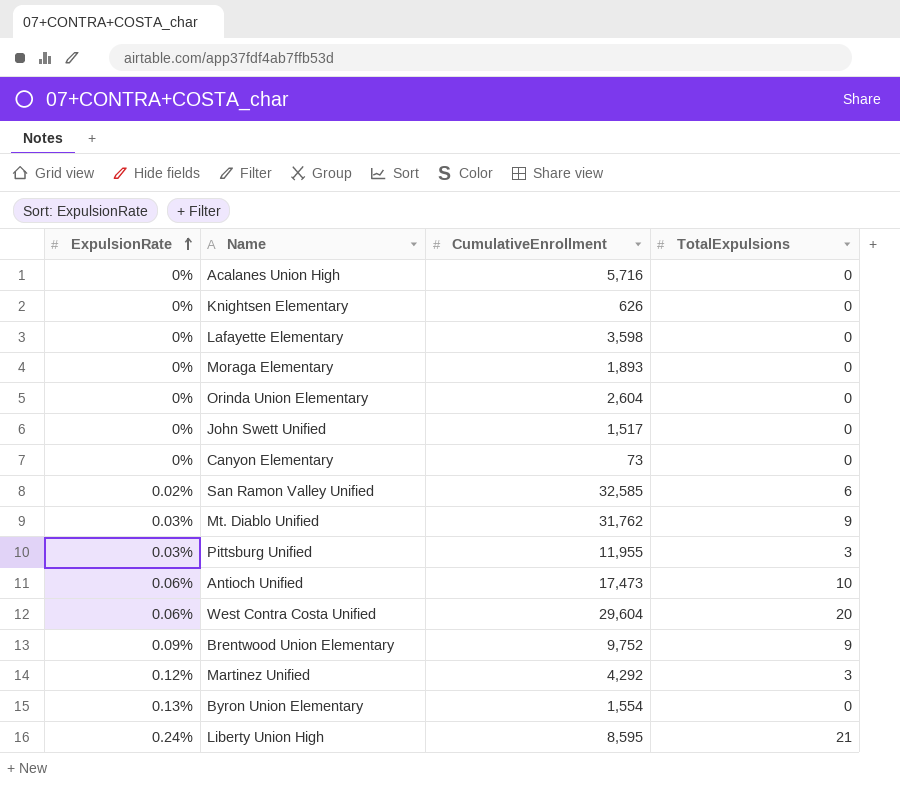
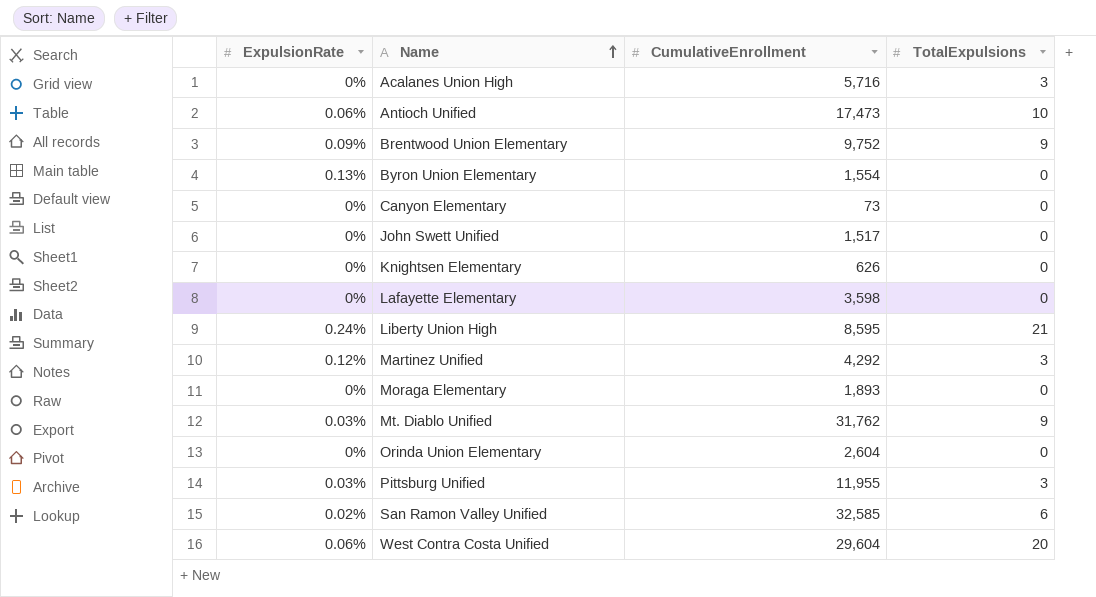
row order: ExpulsionRate ascending -> Name ascending
Acalanes Union High | TotalExpulsions: 0 -> 3

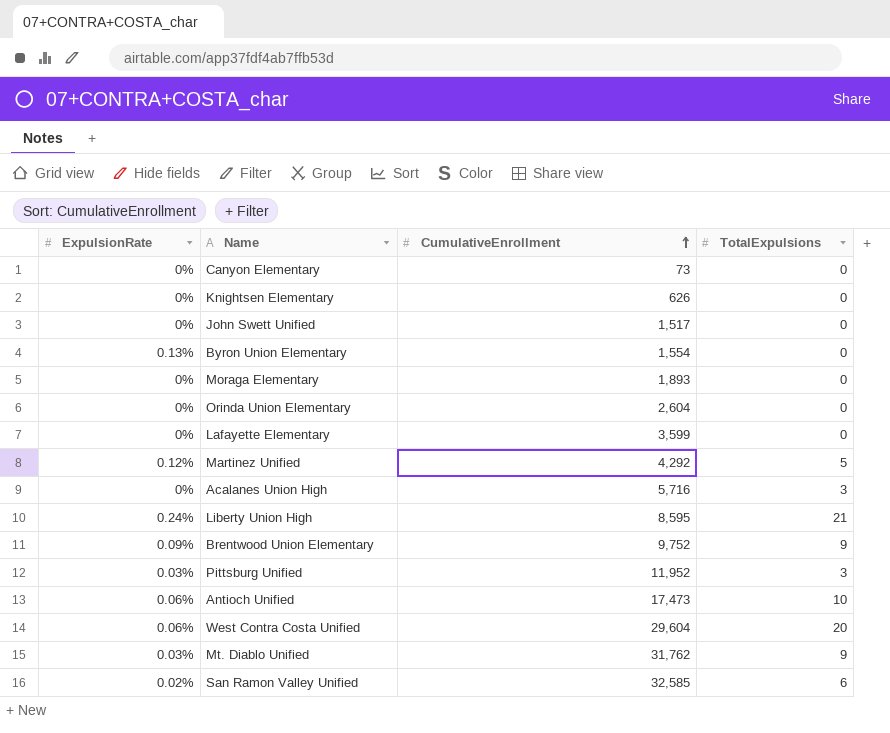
row order: Name ascending -> CumulativeEnrollment ascending
Lafayette Elementary | CumulativeEnrollment: 3,598 -> 3,599
Martinez Unified | TotalExpulsions: 3 -> 5
Pittsburg Unified | CumulativeEnrollment: 11,955 -> 11,952

